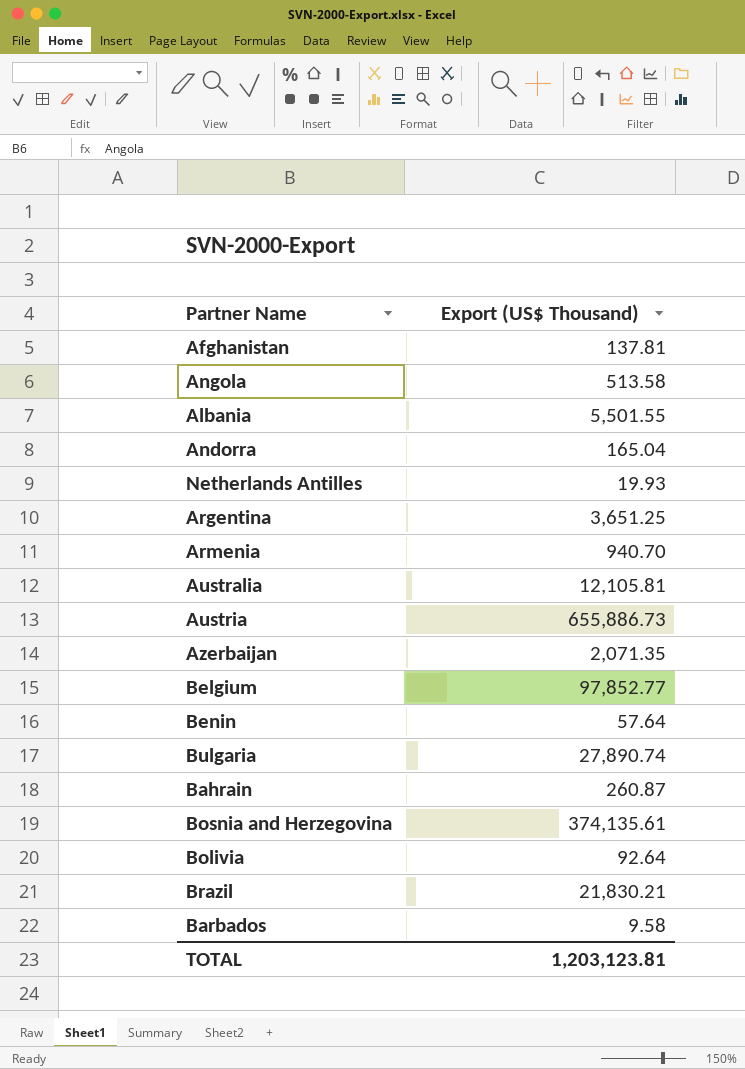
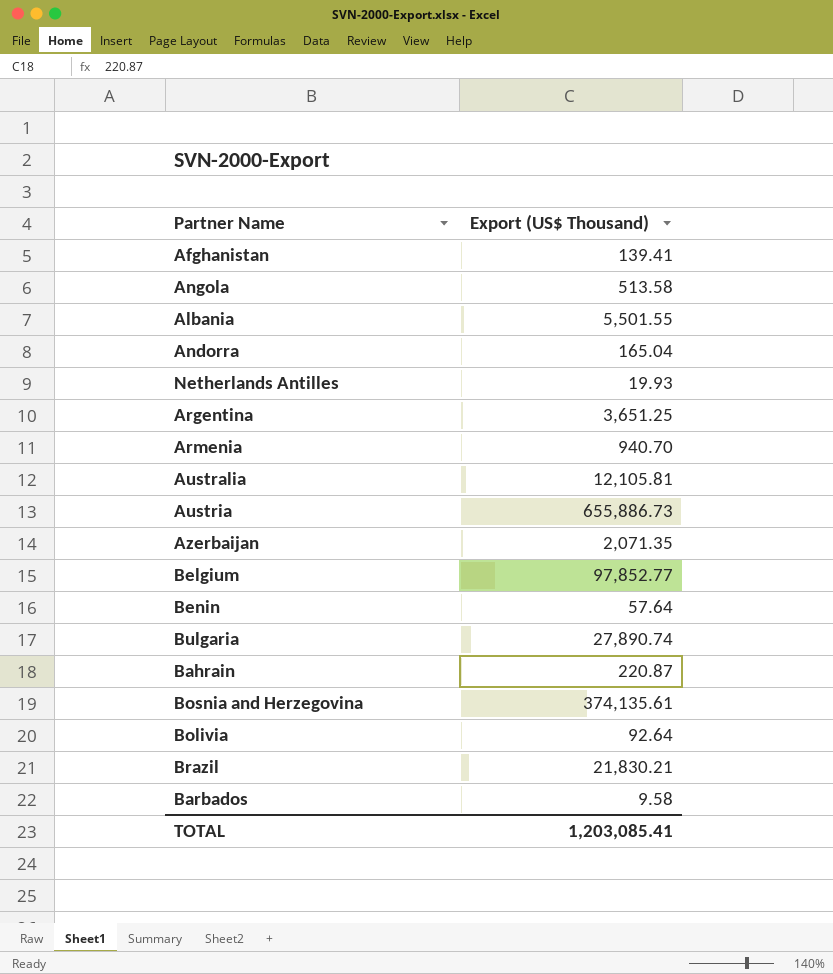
Afghanistan | Export (US$ Thousand): 137.81 -> 139.41
Bahrain | Export (US$ Thousand): 260.87 -> 220.87
TOTAL | Export (US$ Thousand): 1,203,123.81 -> 1,203,085.41

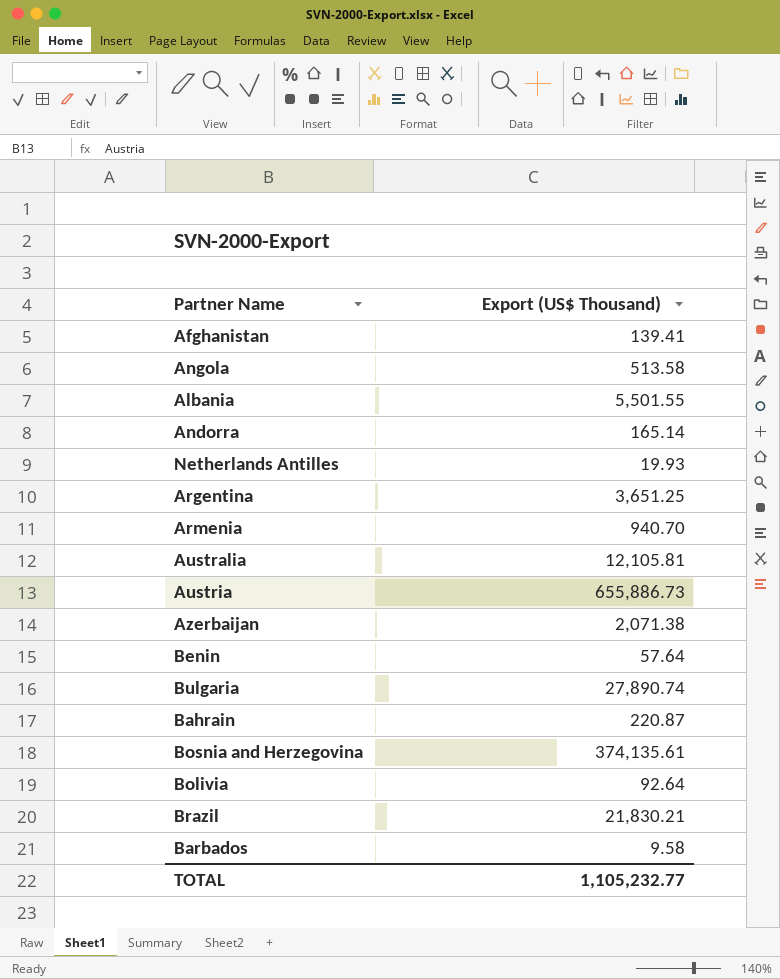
row Belgium: 97,852.77 -> none
Andorra | Export (US$ Thousand): 165.04 -> 165.14
Azerbaijan | Export (US$ Thousand): 2,071.35 -> 2,071.38
TOTAL | Export (US$ Thousand): 1,203,085.41 -> 1,105,232.77

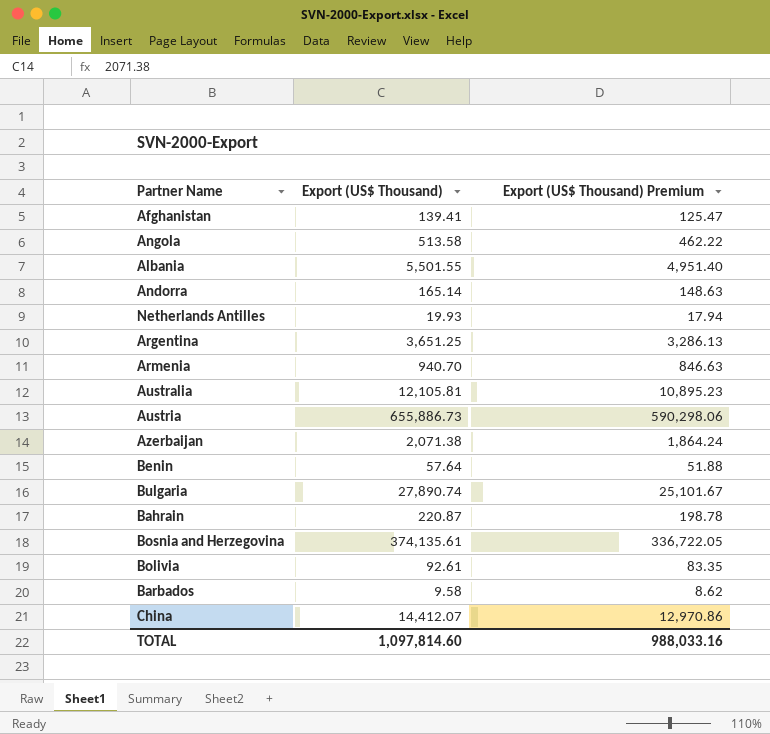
column Export (US$ Thousand) Premium | formula: none -> [Export (US$ Thousand)] * 0.9
row Brazil: 21,830.21 -> none
Bolivia | Export (US$ Thousand): 92.64 -> 92.61
row China: none -> 14,412.07 | 12,970.86
TOTAL | Export (US$ Thousand): 1,105,232.77 -> 1,097,814.60

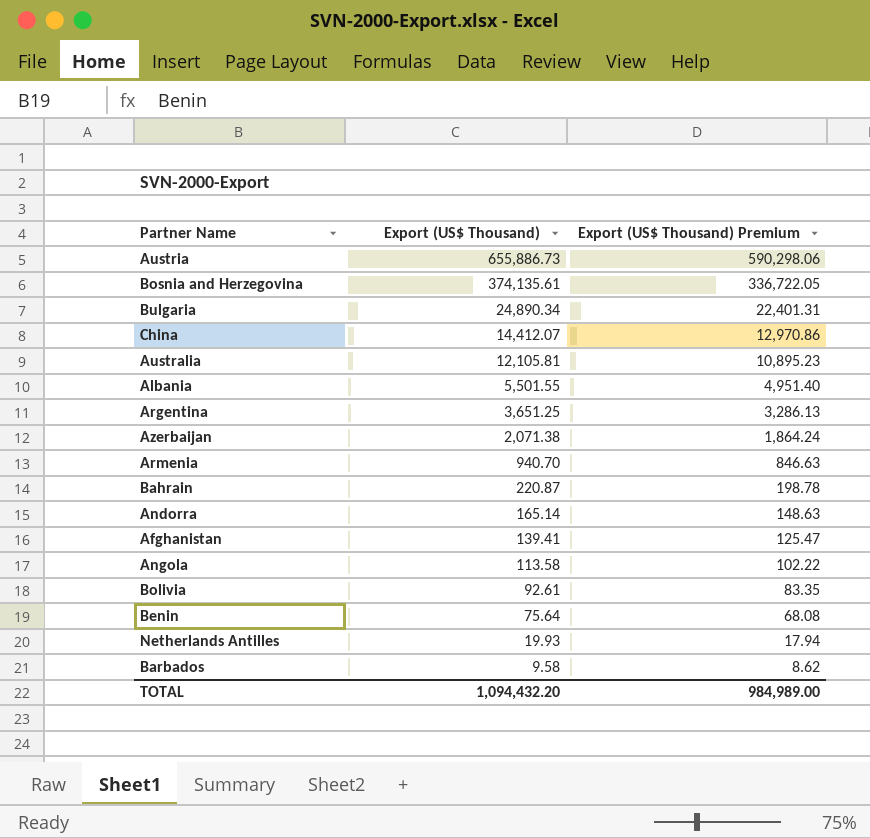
row order: none -> Export (US$ Thousand) descending
Bulgaria | Export (US$ Thousand): 27,890.74 -> 24,890.34
Bulgaria | Export (US$ Thousand) Premium: 25,101.67 -> 22,401.31
Angola | Export (US$ Thousand): 513.58 -> 113.58
Angola | Export (US$ Thousand) Premium: 462.22 -> 102.22
Benin | Export (US$ Thousand): 57.64 -> 75.64
Benin | Export (US$ Thousand) Premium: 51.88 -> 68.08
TOTAL | Export (US$ Thousand): 1,097,814.60 -> 1,094,432.20
TOTAL | Export (US$ Thousand) Premium: 988,033.16 -> 984,989.00

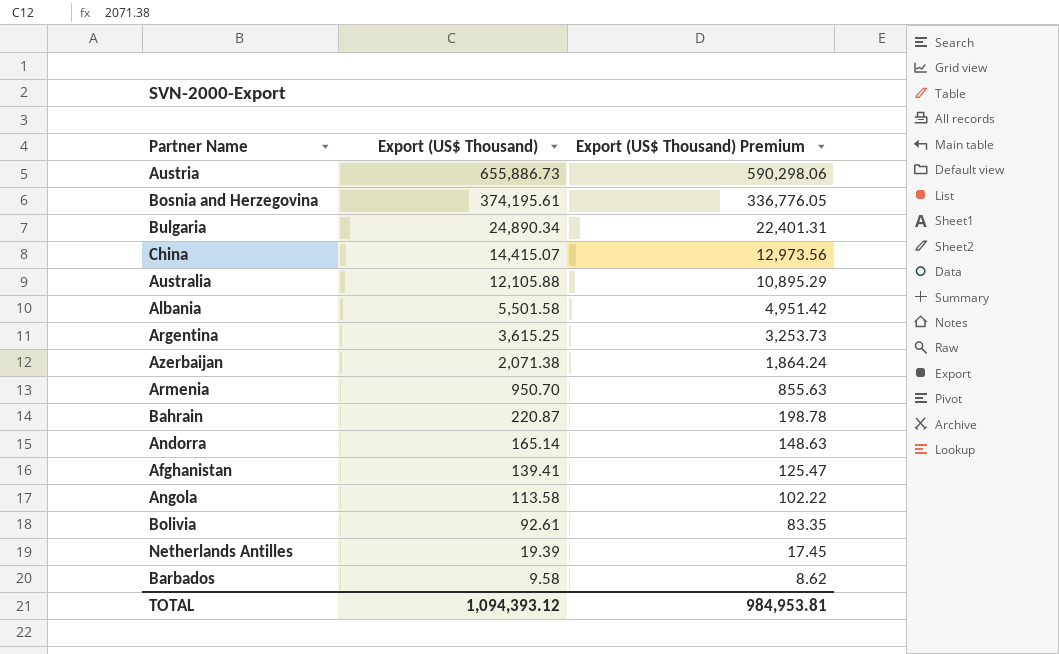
row Benin: 75.64 | 68.08 -> none
Bosnia and Herzegovina | Export (US$ Thousand): 374,135.61 -> 374,195.61
Bosnia and Herzegovina | Export (US$ Thousand) Premium: 336,722.05 -> 336,776.05
China | Export (US$ Thousand): 14,412.07 -> 14,415.07
China | Export (US$ Thousand) Premium: 12,970.86 -> 12,973.56
Australia | Export (US$ Thousand): 12,105.81 -> 12,105.88
Australia | Export (US$ Thousand) Premium: 10,895.23 -> 10,895.29
Albania | Export (US$ Thousand): 5,501.55 -> 5,501.58
Albania | Export (US$ Thousand) Premium: 4,951.40 -> 4,951.42
Argentina | Export (US$ Thousand): 3,651.25 -> 3,615.25
Argentina | Export (US$ Thousand) Premium: 3,286.13 -> 3,253.73
Armenia | Export (US$ Thousand): 940.70 -> 950.70
Armenia | Export (US$ Thousand) Premium: 846.63 -> 855.63
Netherlands Antilles | Export (US$ Thousand): 19.93 -> 19.39
Netherlands Antilles | Export (US$ Thousand) Premium: 17.94 -> 17.45
TOTAL | Export (US$ Thousand): 1,094,432.20 -> 1,094,393.12
TOTAL | Export (US$ Thousand) Premium: 984,989.00 -> 984,953.81

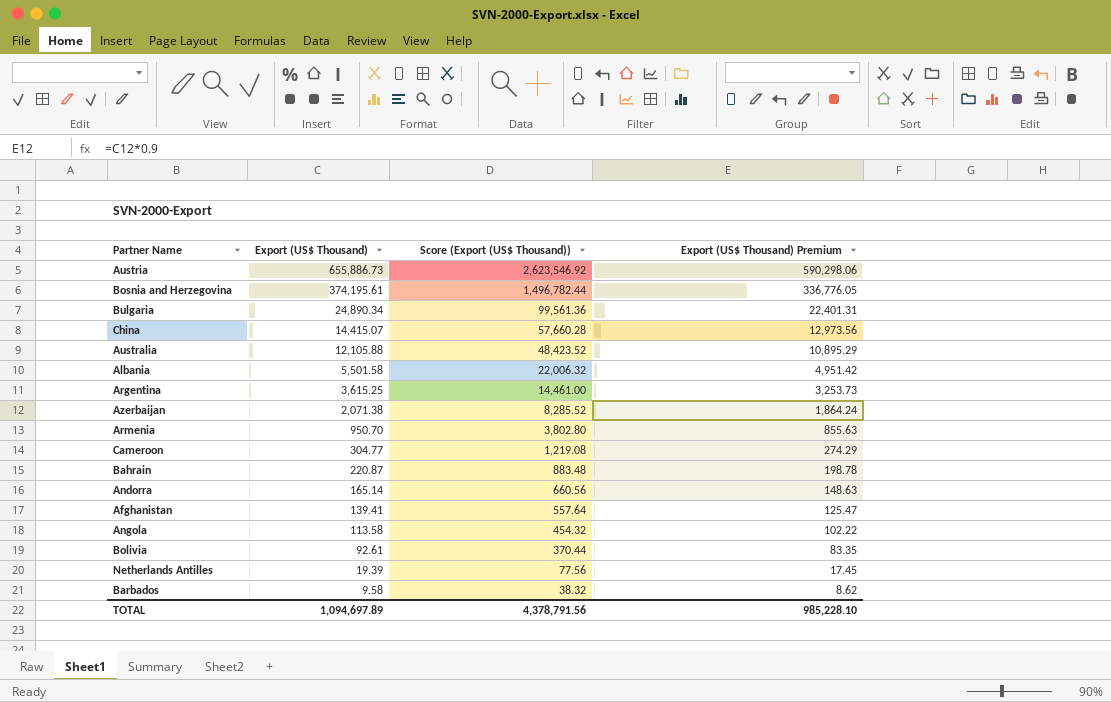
column Score (Export (US$ Thousand)) | formula: none -> [Export (US$ Thousand)] * 4
row Cameroon: none -> 304.77 | 1,219.08 | 274.29
TOTAL | Export (US$ Thousand): 1,094,393.12 -> 1,094,697.89
TOTAL | Export (US$ Thousand) Premium: 984,953.81 -> 985,228.10

